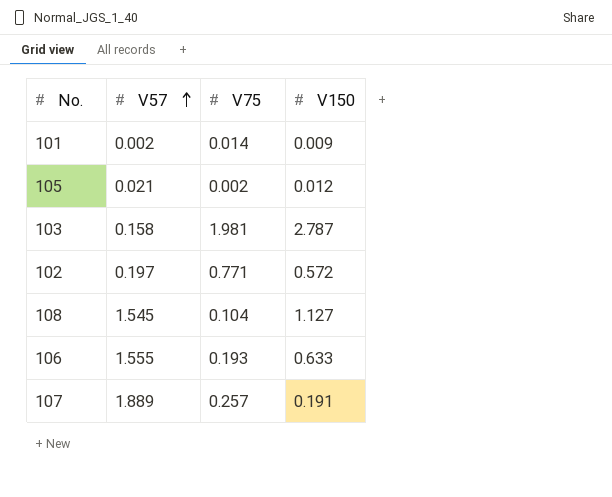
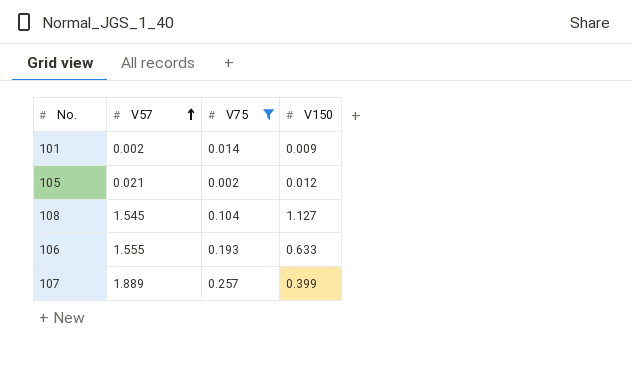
filter: none -> V75 <= 0.257
107 | V150: 0.191 -> 0.399

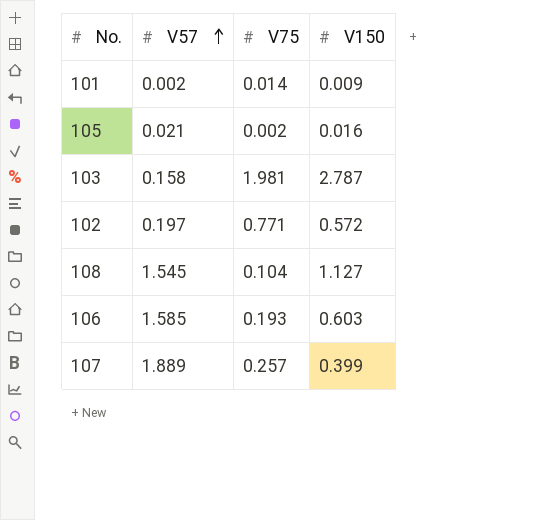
filter: V75 <= 0.257 -> none
105 | V150: 0.012 -> 0.016
106 | V57: 1.555 -> 1.585
106 | V150: 0.633 -> 0.603

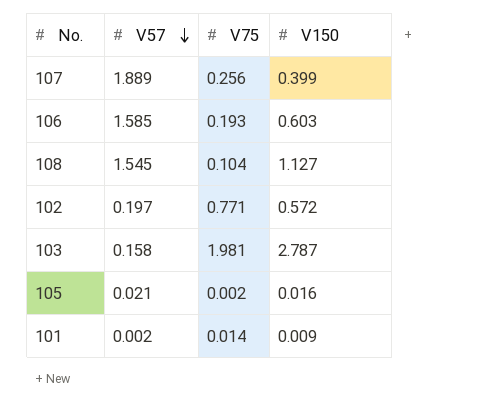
row order: V57 ascending -> V57 descending
107 | V75: 0.257 -> 0.256

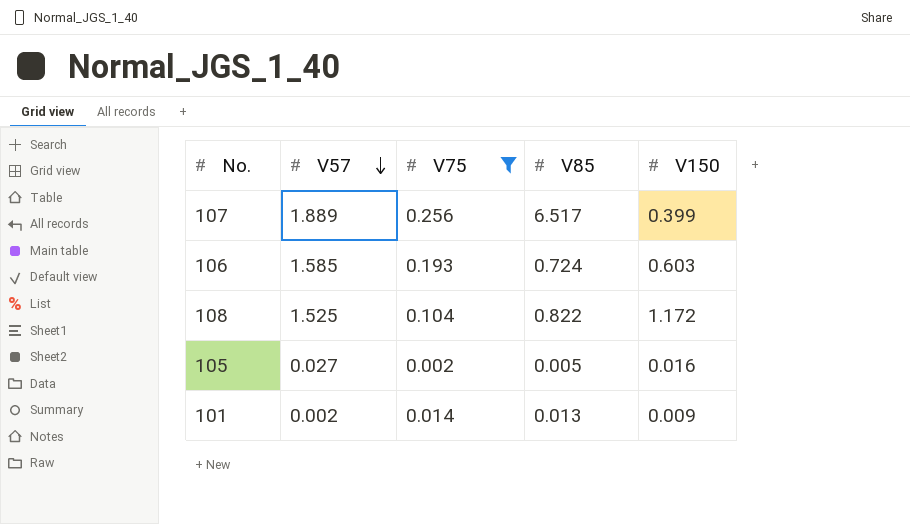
filter: none -> V75 <= 0.256
column V85 | position: none -> 4
108 | V57: 1.545 -> 1.525
108 | V150: 1.127 -> 1.172
105 | V57: 0.021 -> 0.027

